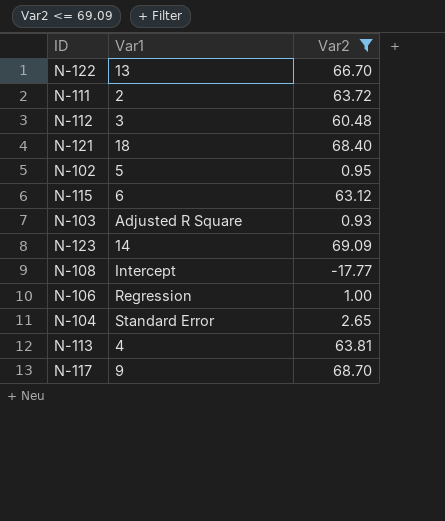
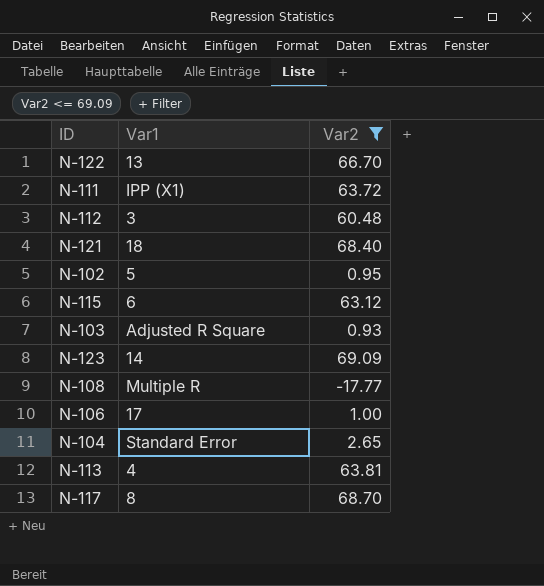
N-111 | Var1: 2 -> IPP (X1)
N-108 | Var1: Intercept -> Multiple R
N-106 | Var1: Regression -> 17
N-117 | Var1: 9 -> 8

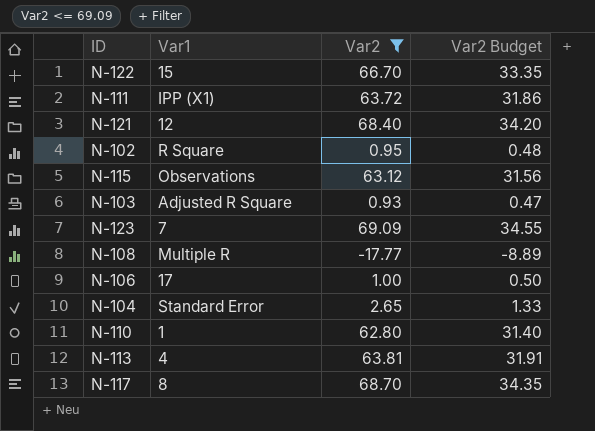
column Var2 Budget | formula: none -> [Var2] * 0.5
row N-112: 3 | 60.48 -> none
N-122 | Var1: 13 -> 15
N-121 | Var1: 18 -> 12
N-102 | Var1: 5 -> R Square
N-115 | Var1: 6 -> Observations
N-123 | Var1: 14 -> 7
row N-110: none -> 1 | 62.80 | 31.40

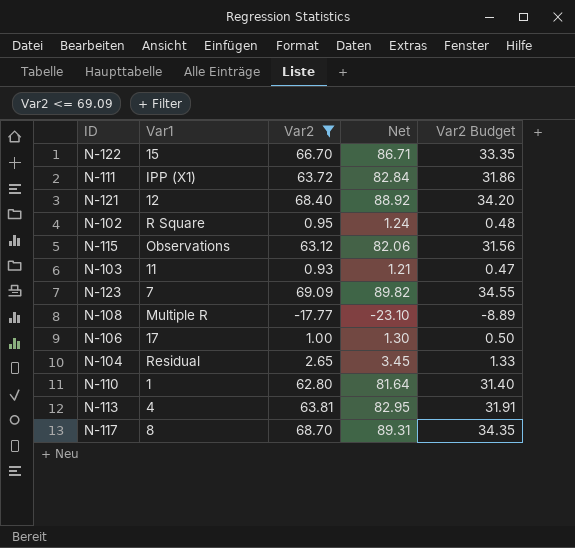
column Net | formula: none -> [Var2] * 1.3
N-103 | Var1: Adjusted R Square -> 11
N-104 | Var1: Standard Error -> Residual

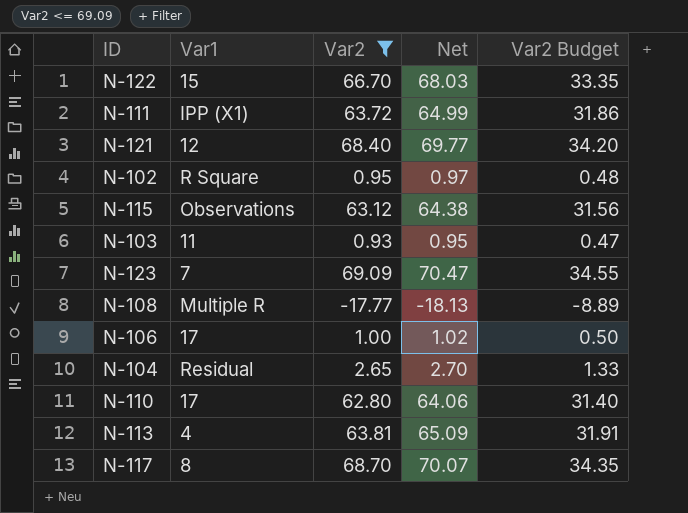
column Net | formula: [Var2] * 1.3 -> [Var2] * 1.02
N-110 | Var1: 1 -> 17

